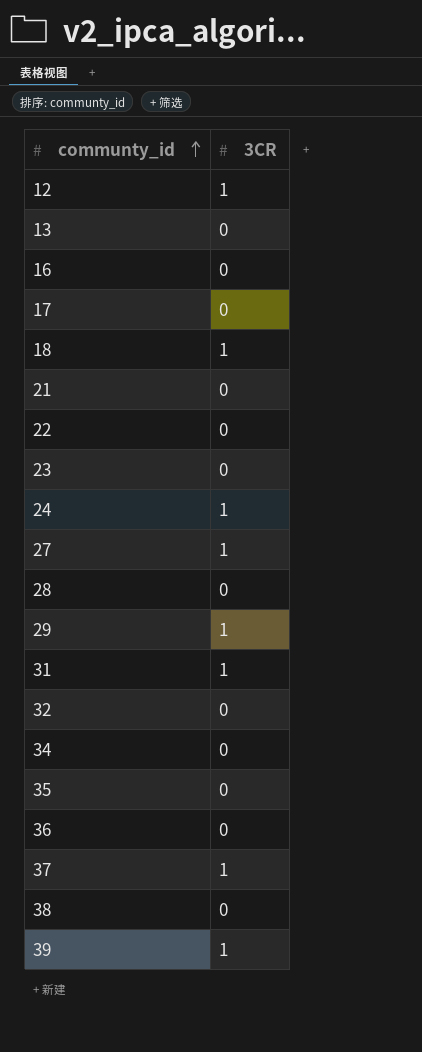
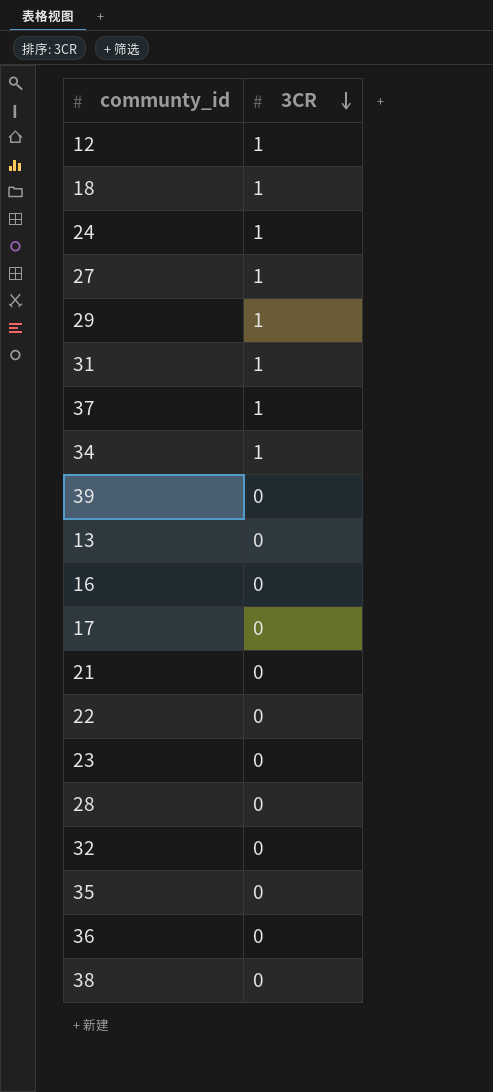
row order: communty_id ascending -> 3CR descending
34 | 3CR: 0 -> 1
39 | 3CR: 1 -> 0

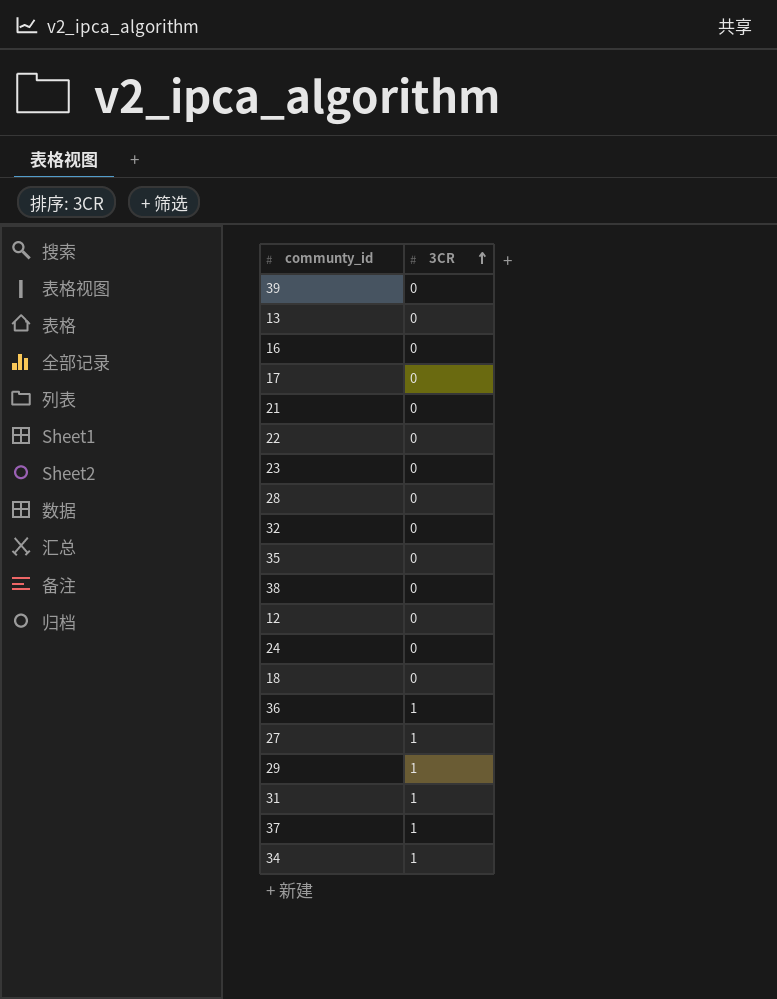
row order: 3CR descending -> 3CR ascending
12 | 3CR: 1 -> 0
24 | 3CR: 1 -> 0
18 | 3CR: 1 -> 0
36 | 3CR: 0 -> 1

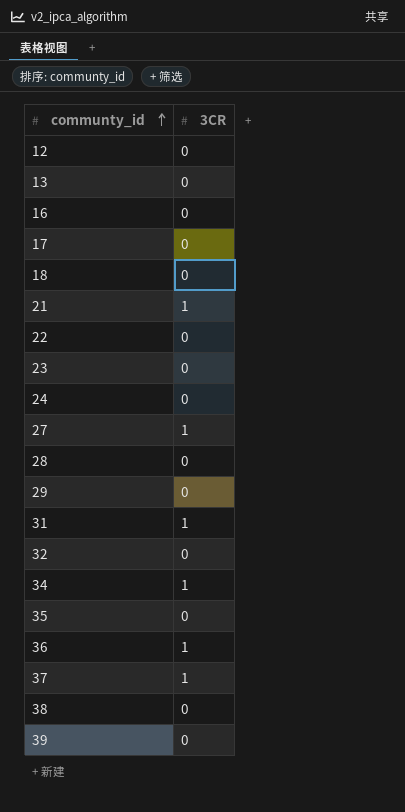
row order: 3CR ascending -> communty_id ascending
21 | 3CR: 0 -> 1
29 | 3CR: 1 -> 0

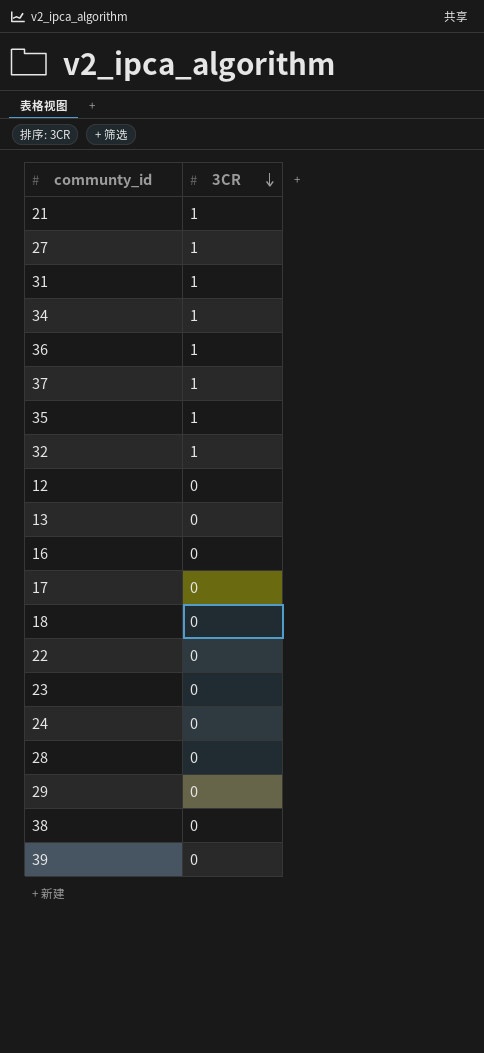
row order: communty_id ascending -> 3CR descending
35 | 3CR: 0 -> 1
32 | 3CR: 0 -> 1

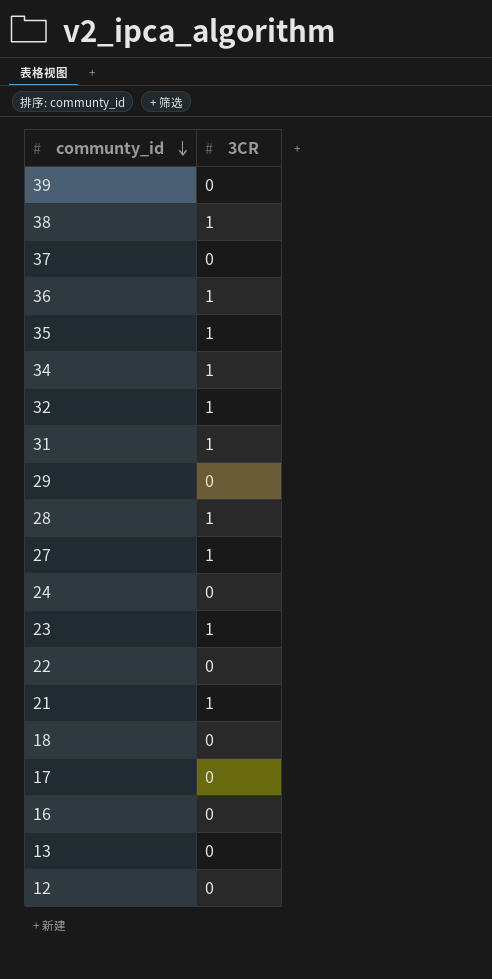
row order: 3CR descending -> communty_id descending
38 | 3CR: 0 -> 1
37 | 3CR: 1 -> 0
28 | 3CR: 0 -> 1
23 | 3CR: 0 -> 1

